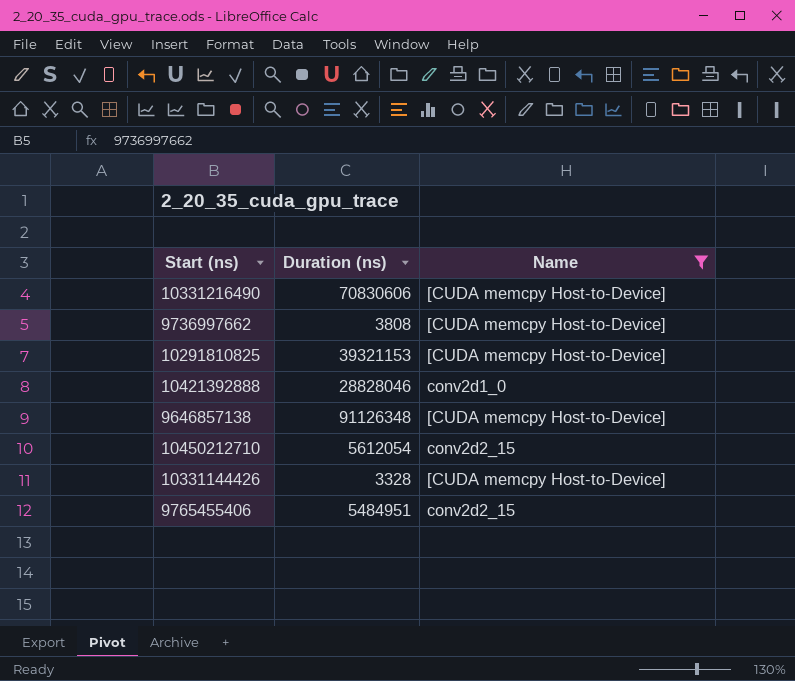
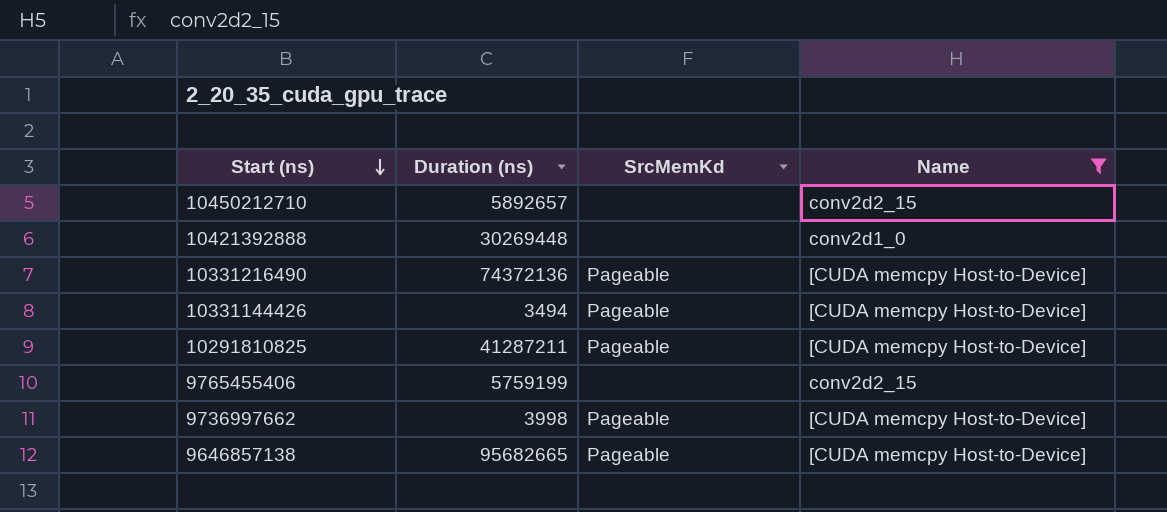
row order: none -> Start (ns) descending
column SrcMemKd | position: none -> 3
10450212710 | Duration (ns): 5612054 -> 5892657
10421392888 | Duration (ns): 28828046 -> 30269448
10331216490 | Duration (ns): 70830606 -> 74372136
10331144426 | Duration (ns): 3328 -> 3494
10291810825 | Duration (ns): 39321153 -> 41287211
9765455406 | Duration (ns): 5484951 -> 5759199
9736997662 | Duration (ns): 3808 -> 3998
9646857138 | Duration (ns): 91126348 -> 95682665

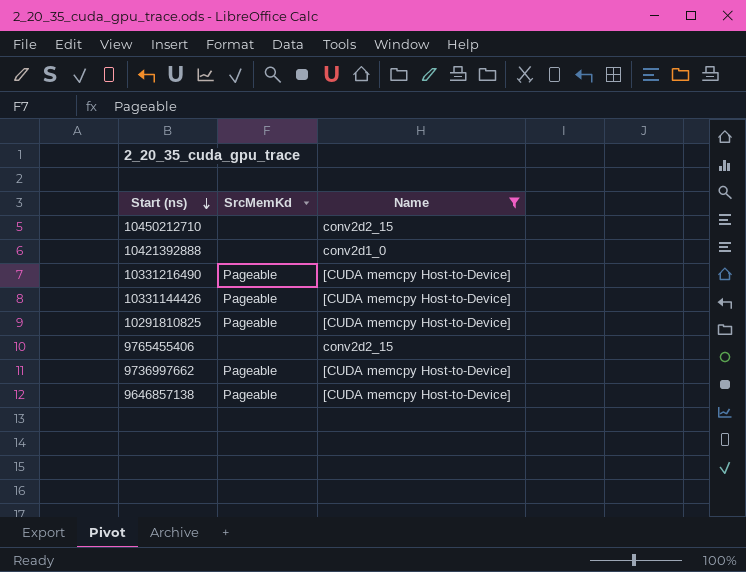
column Duration (ns) | position: 2 -> none

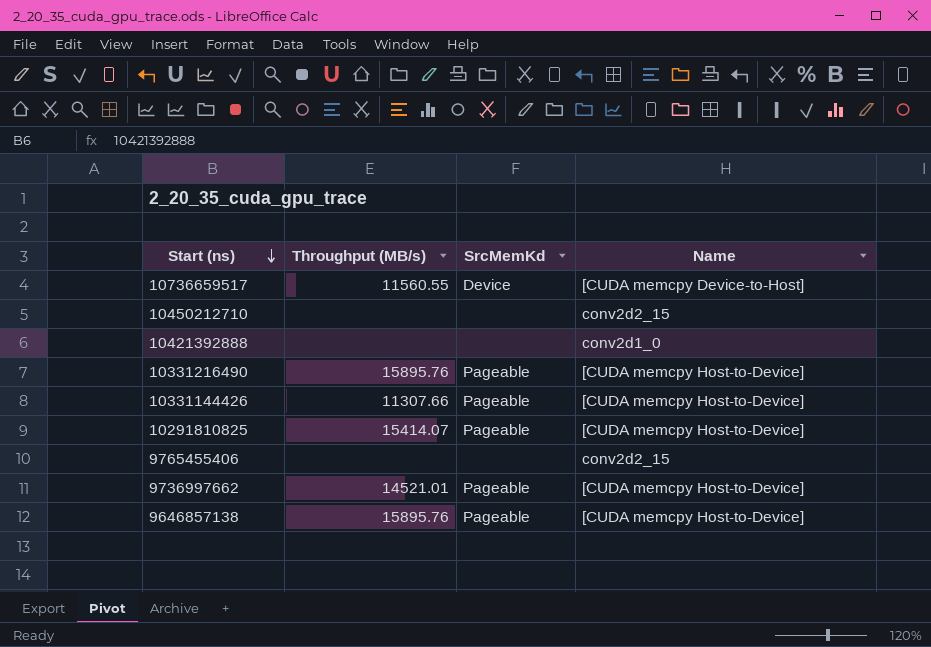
filter: Name != [CUDA memcpy Device-to-Host] -> none
column Throughput (MB/s) | position: none -> 2

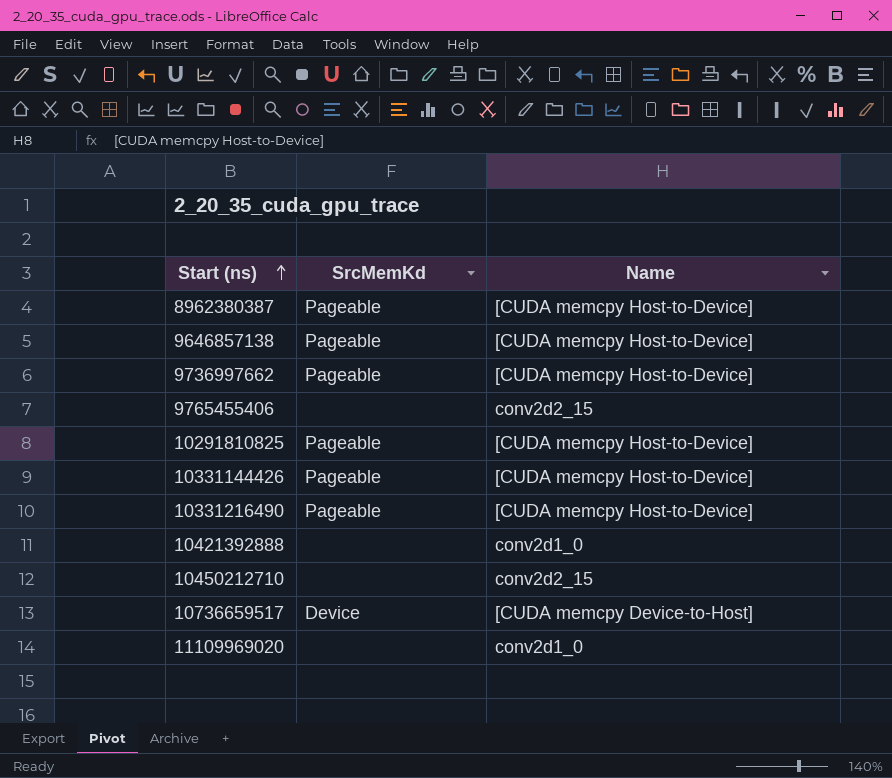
row order: Start (ns) descending -> Start (ns) ascending
column Throughput (MB/s) | position: 2 -> none
row 8962380387: none -> Pageable | [CUDA memcpy Host-to-Device]
row 11109969020: none -> none | conv2d1_0

